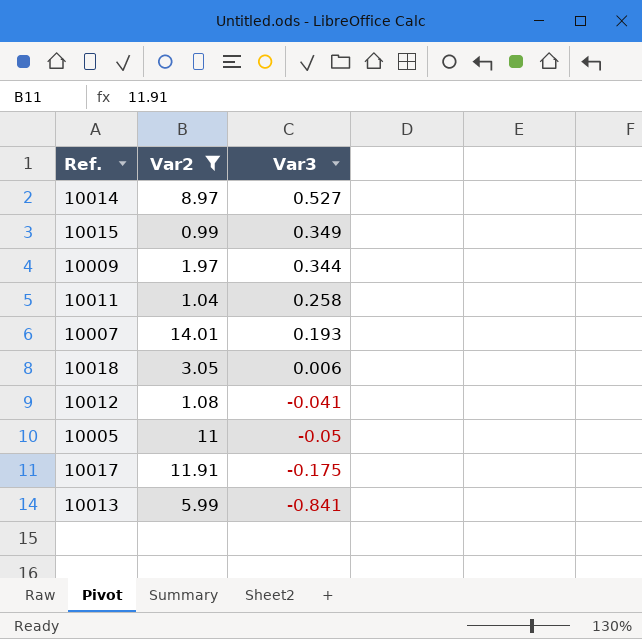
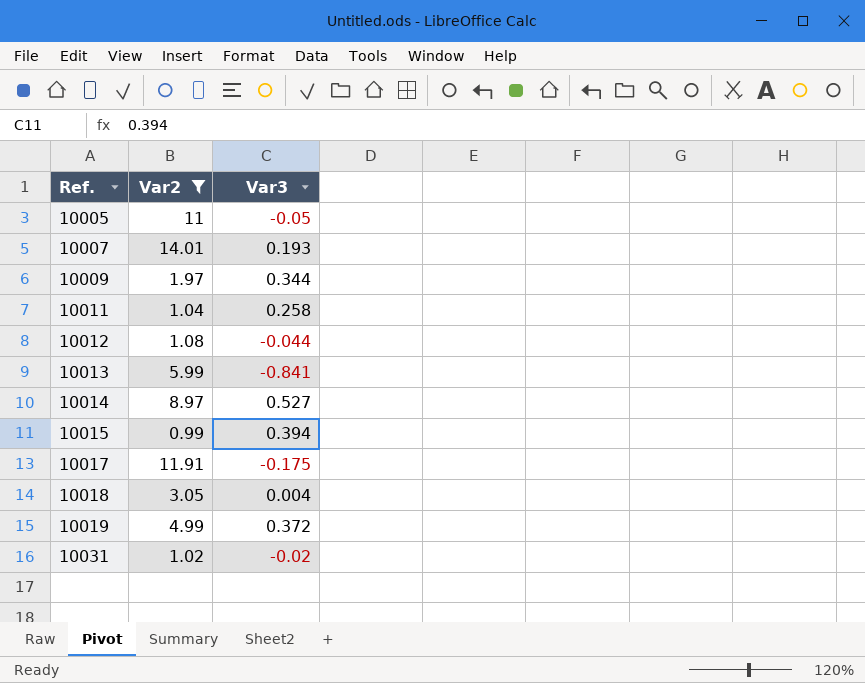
row order: Var3 descending -> Ref. ascending
10012 | Var3: -0.041 -> -0.044
10015 | Var3: 0.349 -> 0.394
10018 | Var3: 0.006 -> 0.004
row 10019: none -> 4.99 | 0.372
row 10031: none -> 1.02 | -0.02

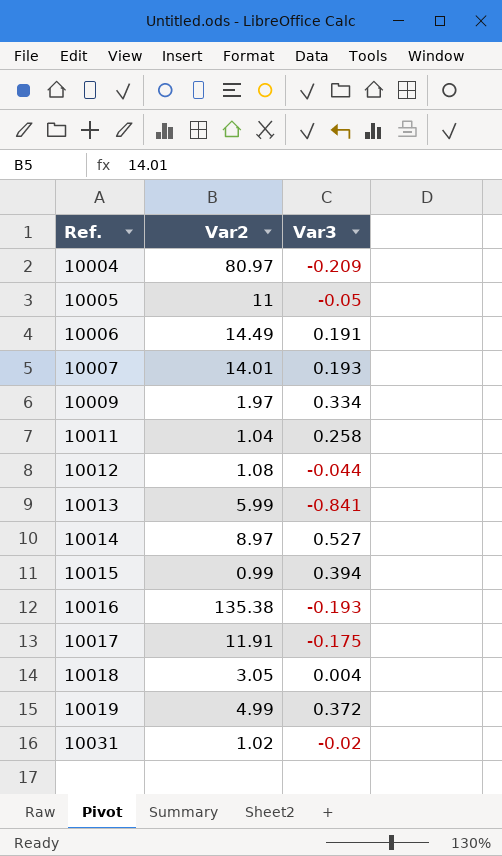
filter: Var2 <= 14.01 -> none
10009 | Var3: 0.344 -> 0.334

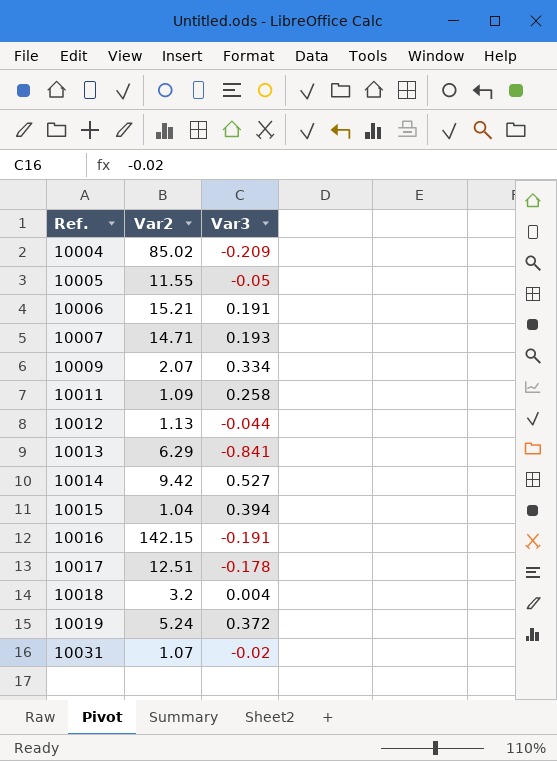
10004 | Var2: 80.97 -> 85.02
10005 | Var2: 11 -> 11.55
10006 | Var2: 14.49 -> 15.21
10007 | Var2: 14.01 -> 14.71
10009 | Var2: 1.97 -> 2.07
10011 | Var2: 1.04 -> 1.09
10012 | Var2: 1.08 -> 1.13
10013 | Var2: 5.99 -> 6.29
10014 | Var2: 8.97 -> 9.42
10015 | Var2: 0.99 -> 1.04
10016 | Var2: 135.38 -> 142.15
10016 | Var3: -0.193 -> -0.191
10017 | Var2: 11.91 -> 12.51
10017 | Var3: -0.175 -> -0.178
10018 | Var2: 3.05 -> 3.2
10019 | Var2: 4.99 -> 5.24
10031 | Var2: 1.02 -> 1.07

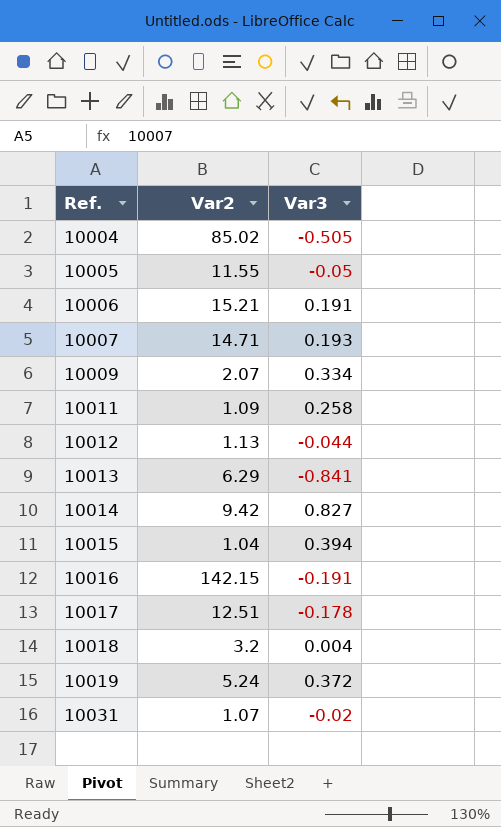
10004 | Var3: -0.209 -> -0.505
10014 | Var3: 0.527 -> 0.827

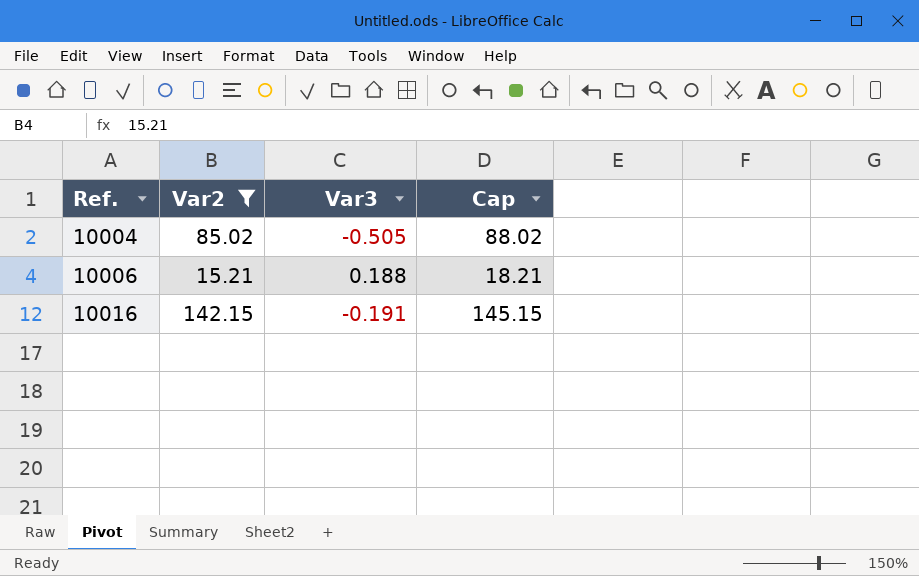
filter: none -> Var2 >= 15.21
column Cap | formula: none -> [Var2] + 3
10006 | Var3: 0.191 -> 0.188

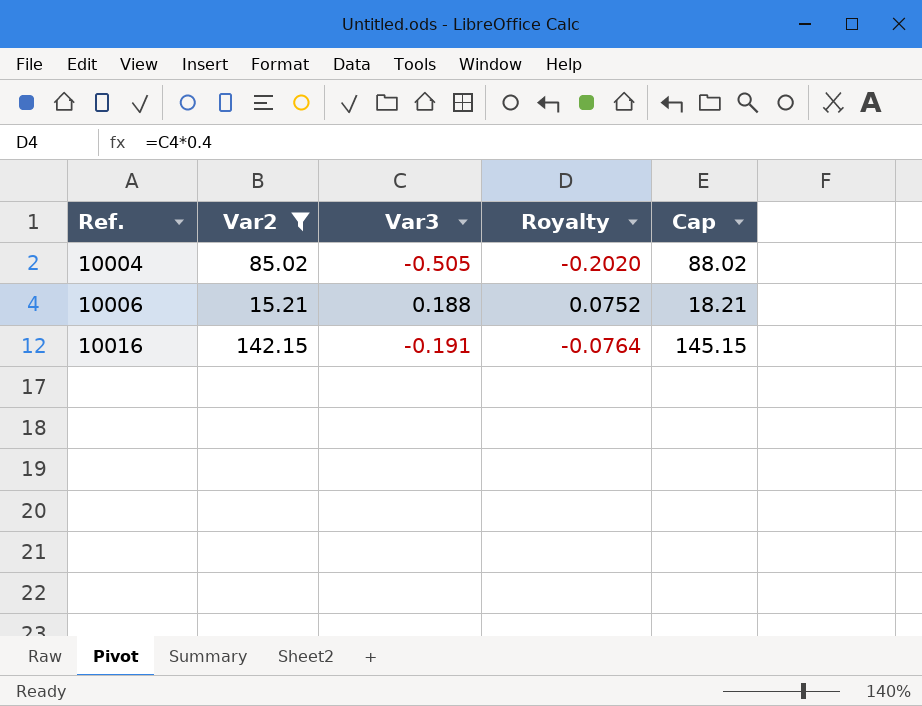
column Royalty | formula: none -> [Var3] * 0.4

